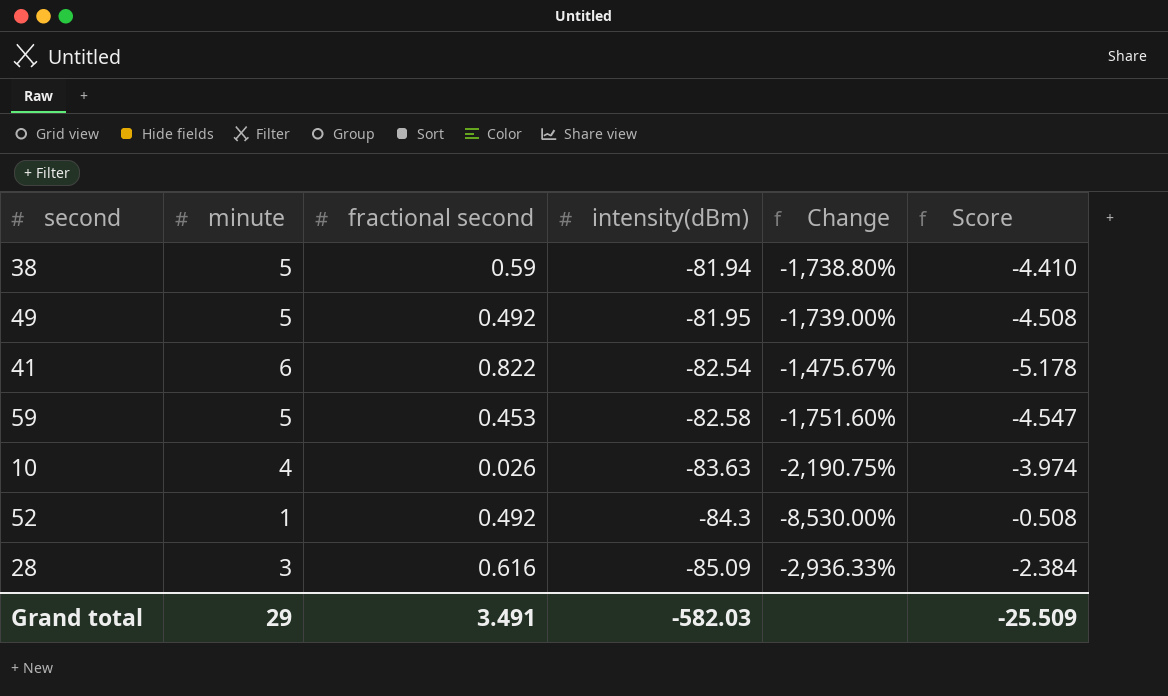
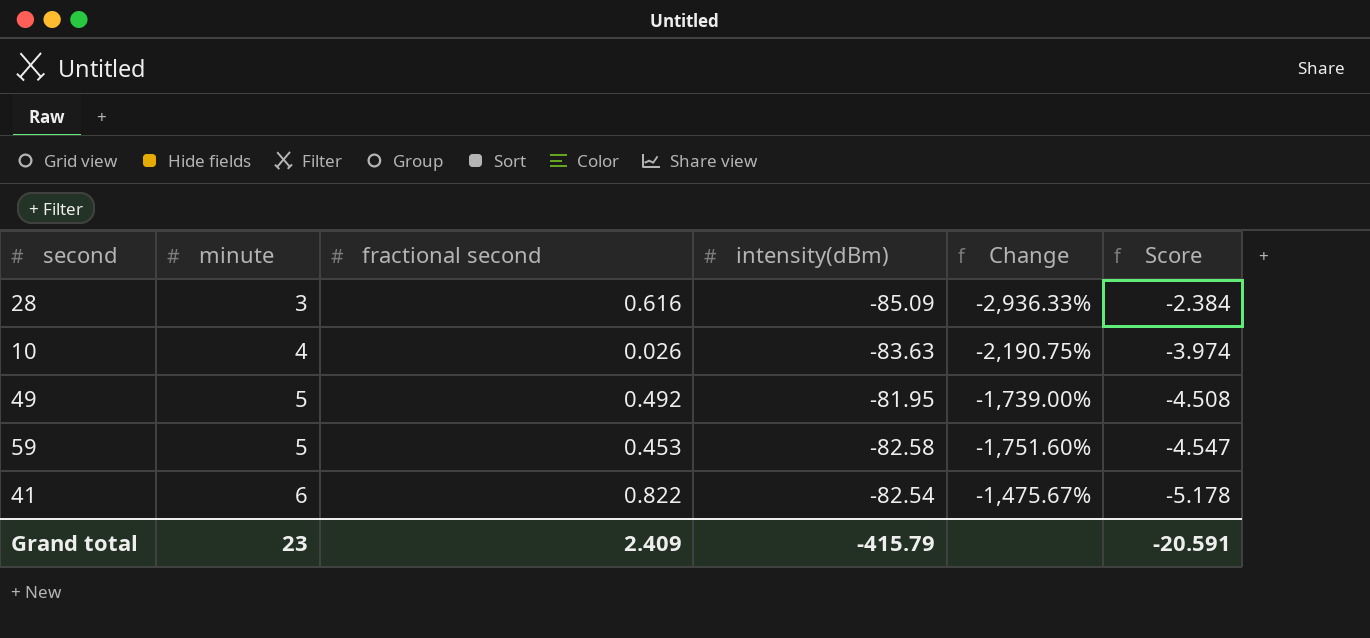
row order: intensity(dBm) descending -> minute ascending
row 38: 5 | 0.59 | -81.94 | -1,738.80% | -4.410 -> none
row 52: 1 | 0.492 | -84.3 | -8,530.00% | -0.508 -> none
Grand total | minute: 29 -> 23
Grand total | fractional second: 3.491 -> 2.409
Grand total | intensity(dBm): -582.03 -> -415.79
Grand total | Score: -25.509 -> -20.591

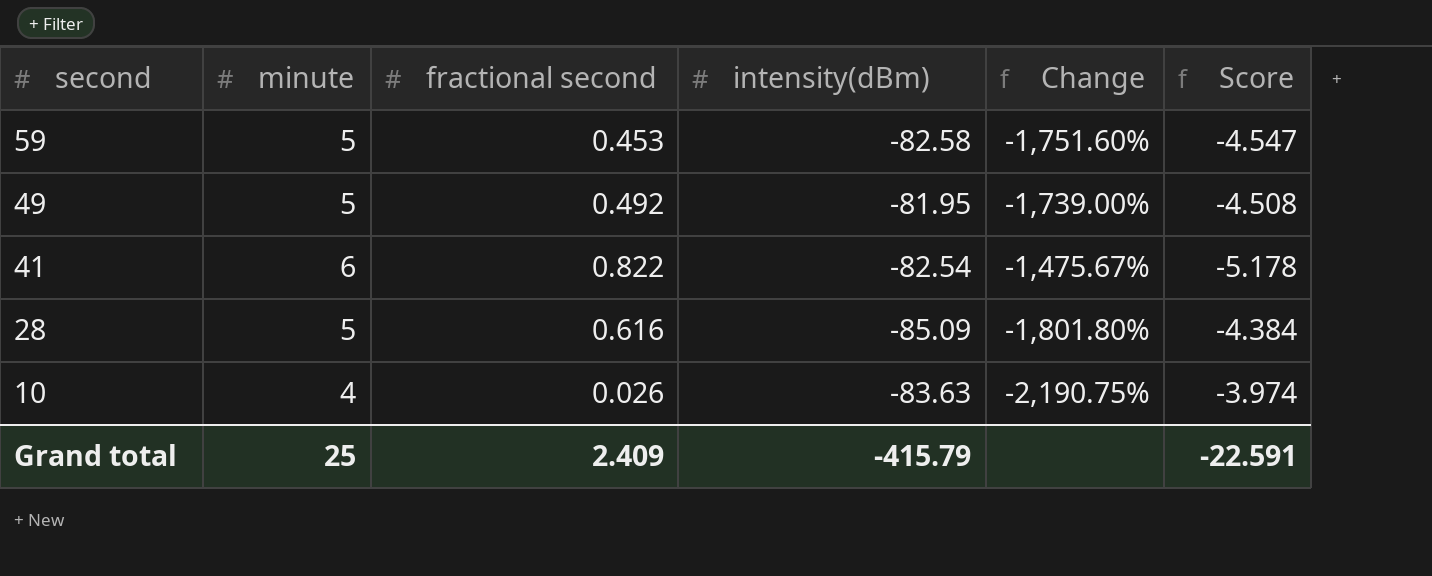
row order: minute ascending -> second descending
28 | minute: 3 -> 5
28 | Change: -2,936.33% -> -1,801.80%
28 | Score: -2.384 -> -4.384
Grand total | minute: 23 -> 25
Grand total | Score: -20.591 -> -22.591

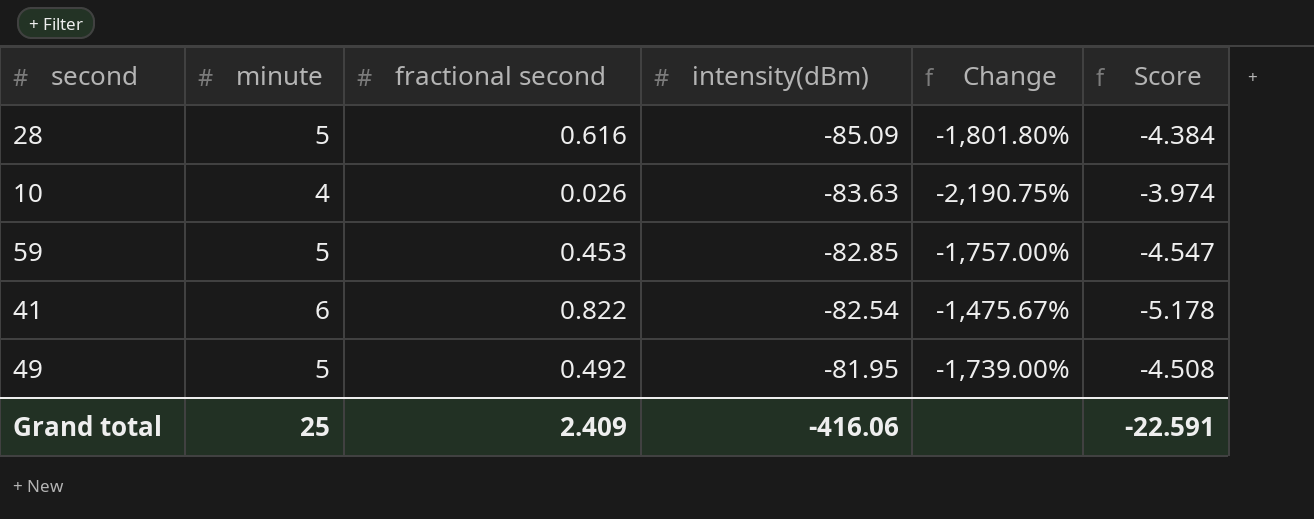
row order: second descending -> intensity(dBm) ascending
59 | intensity(dBm): -82.58 -> -82.85
59 | Change: -1,751.60% -> -1,757.00%
Grand total | intensity(dBm): -415.79 -> -416.06

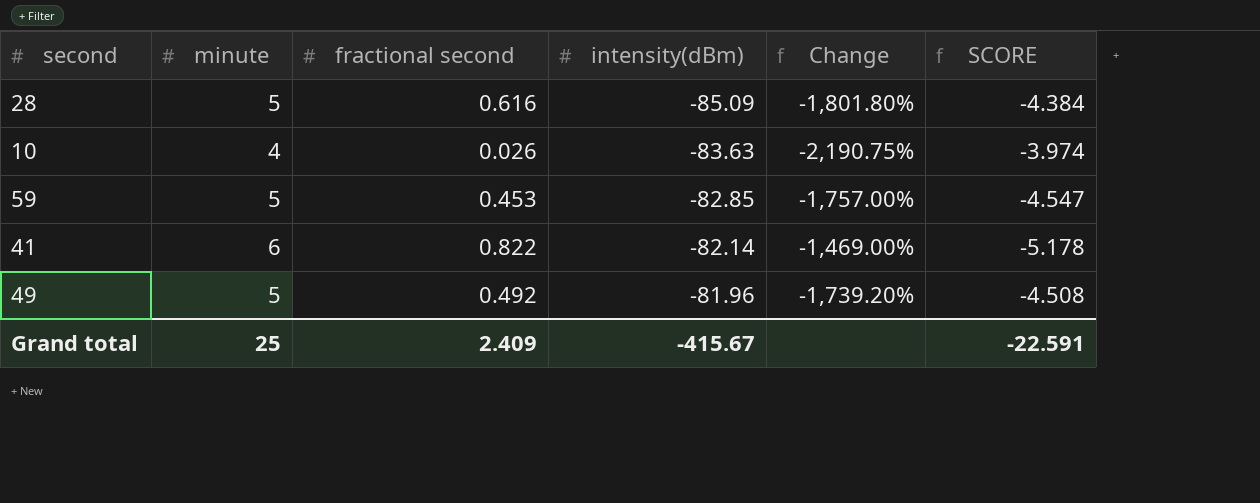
column name: Score -> SCORE
41 | intensity(dBm): -82.54 -> -82.14
41 | Change: -1,475.67% -> -1,469.00%
49 | intensity(dBm): -81.95 -> -81.96
49 | Change: -1,739.00% -> -1,739.20%
Grand total | intensity(dBm): -416.06 -> -415.67

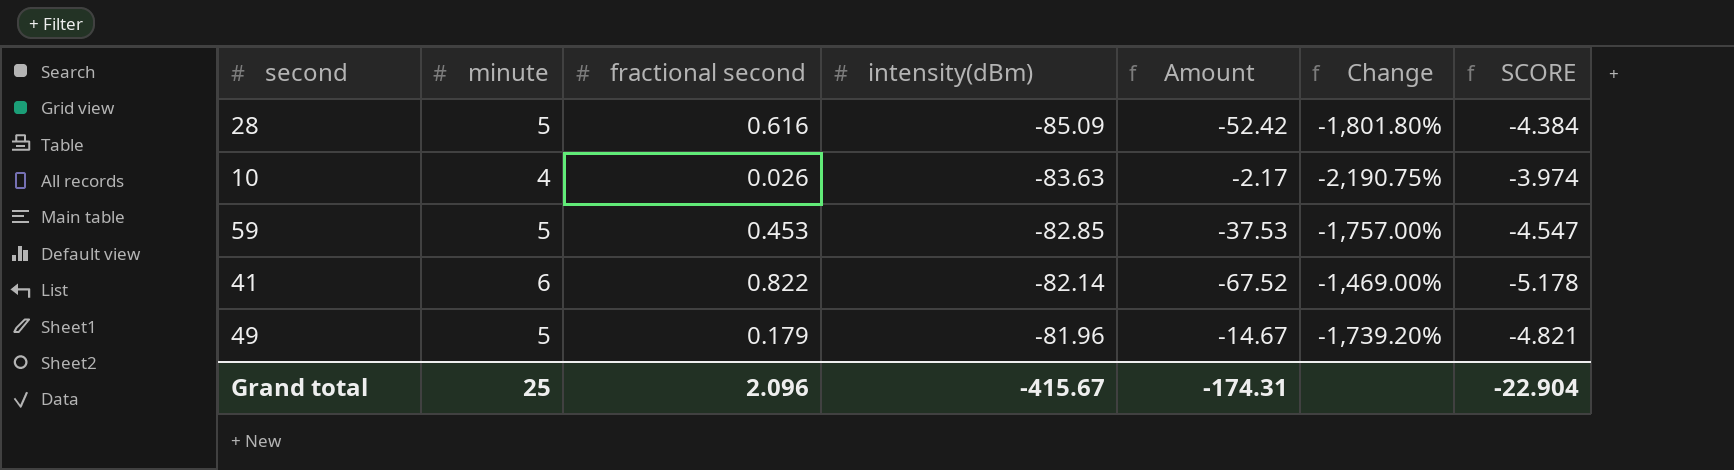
column Amount | formula: none -> [fractional second] * [intensity(dBm)]
49 | fractional second: 0.492 -> 0.179
49 | SCORE: -4.508 -> -4.821
Grand total | fractional second: 2.409 -> 2.096
Grand total | SCORE: -22.591 -> -22.904

